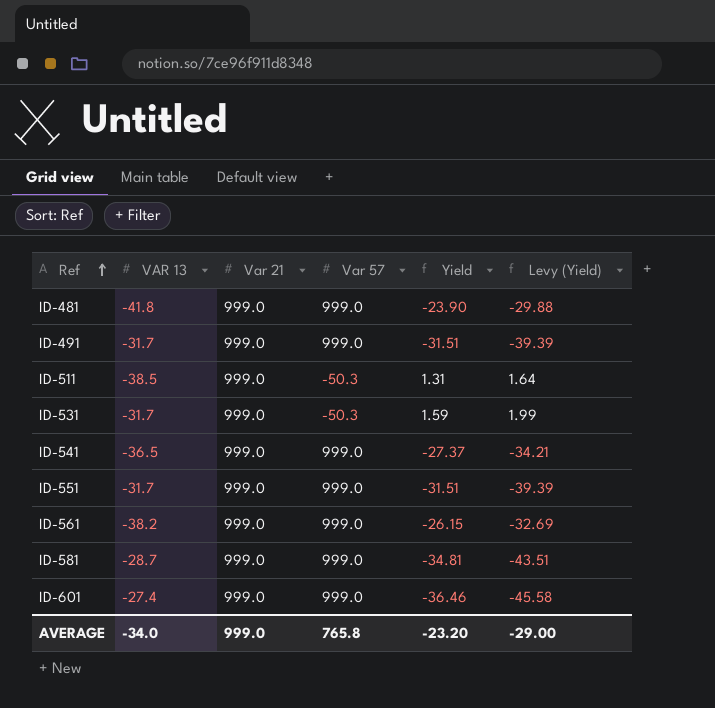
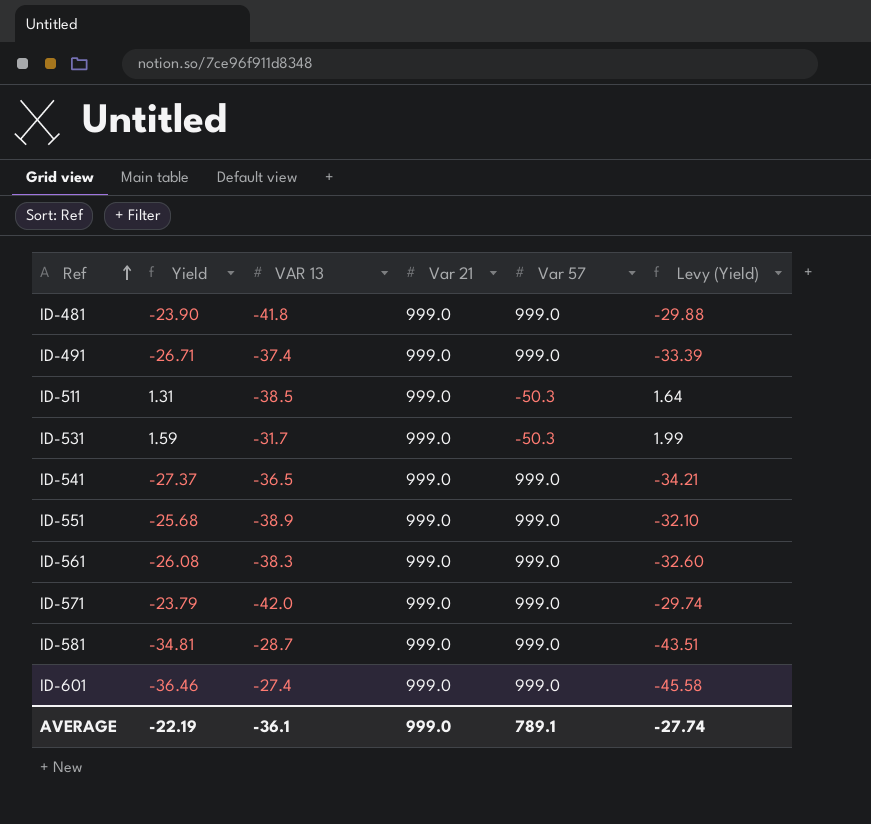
column Yield | position: 5 -> 2
ID-491 | Yield: -31.51 -> -26.71
ID-491 | VAR 13: -31.7 -> -37.4
ID-491 | Levy (Yield): -39.39 -> -33.39
ID-551 | Yield: -31.51 -> -25.68
ID-551 | VAR 13: -31.7 -> -38.9
ID-551 | Levy (Yield): -39.39 -> -32.10
ID-561 | Yield: -26.15 -> -26.08
ID-561 | VAR 13: -38.2 -> -38.3
ID-561 | Levy (Yield): -32.69 -> -32.60
row ID-571: none -> -23.79 | -42.0 | 999.0 | 999.0 | -29.74
AVERAGE | Yield: -23.20 -> -22.19
AVERAGE | VAR 13: -34.0 -> -36.1
AVERAGE | Var 57: 765.8 -> 789.1
AVERAGE | Levy (Yield): -29.00 -> -27.74

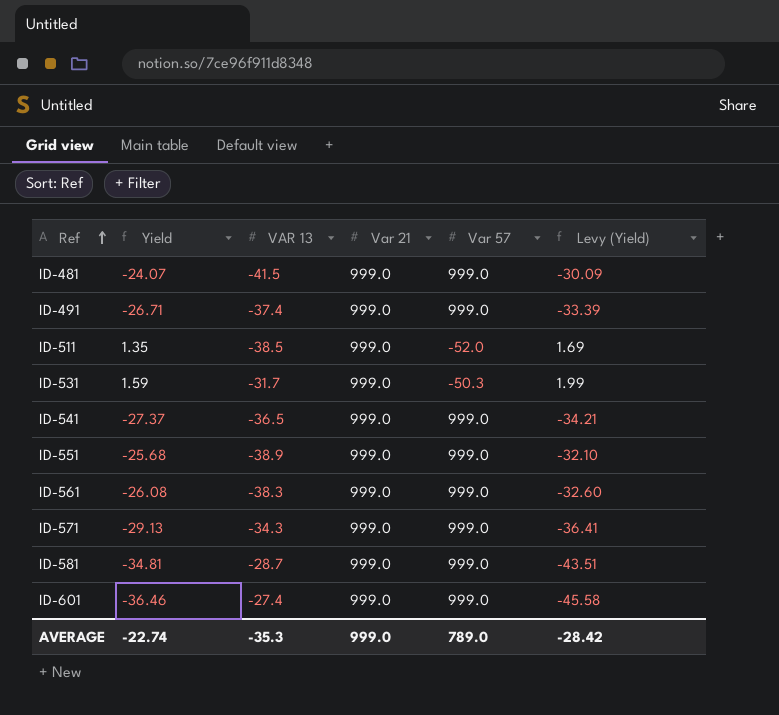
ID-481 | Yield: -23.90 -> -24.07
ID-481 | VAR 13: -41.8 -> -41.5
ID-481 | Levy (Yield): -29.88 -> -30.09
ID-511 | Yield: 1.31 -> 1.35
ID-511 | Var 57: -50.3 -> -52.0
ID-511 | Levy (Yield): 1.64 -> 1.69
ID-571 | Yield: -23.79 -> -29.13
ID-571 | VAR 13: -42.0 -> -34.3
ID-571 | Levy (Yield): -29.74 -> -36.41
AVERAGE | Yield: -22.19 -> -22.74
AVERAGE | VAR 13: -36.1 -> -35.3
AVERAGE | Var 57: 789.1 -> 789.0
AVERAGE | Levy (Yield): -27.74 -> -28.42

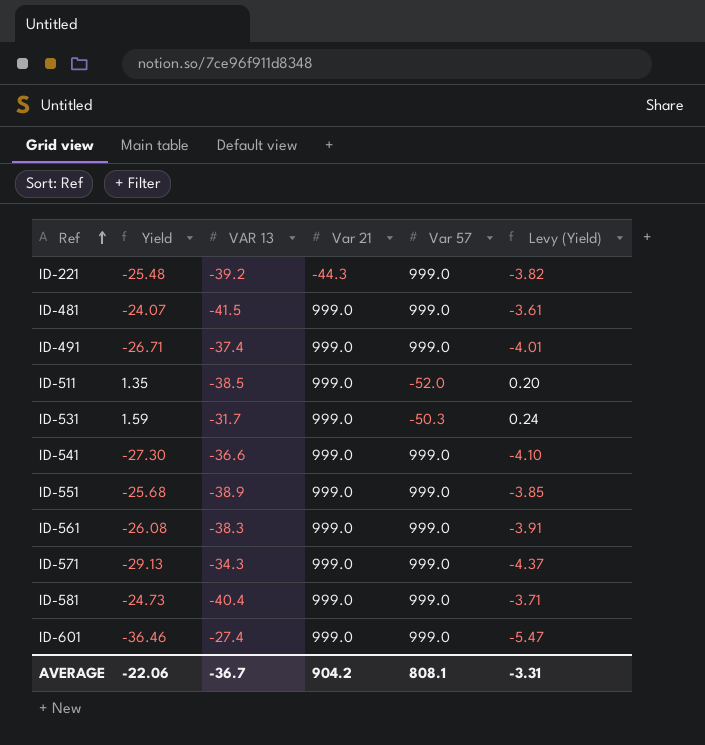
column Levy (Yield) | formula: [Yield] * 1.25 -> [Yield] * 0.15
row ID-221: none -> -25.48 | -39.2 | -44.3 | 999.0 | -3.82
ID-541 | Yield: -27.37 -> -27.30
ID-541 | VAR 13: -36.5 -> -36.6
ID-581 | Yield: -34.81 -> -24.73
ID-581 | VAR 13: -28.7 -> -40.4
AVERAGE | Yield: -22.74 -> -22.06
AVERAGE | VAR 13: -35.3 -> -36.7
AVERAGE | Var 21: 999.0 -> 904.2
AVERAGE | Var 57: 789.0 -> 808.1
AVERAGE | Levy (Yield): -28.42 -> -3.31

